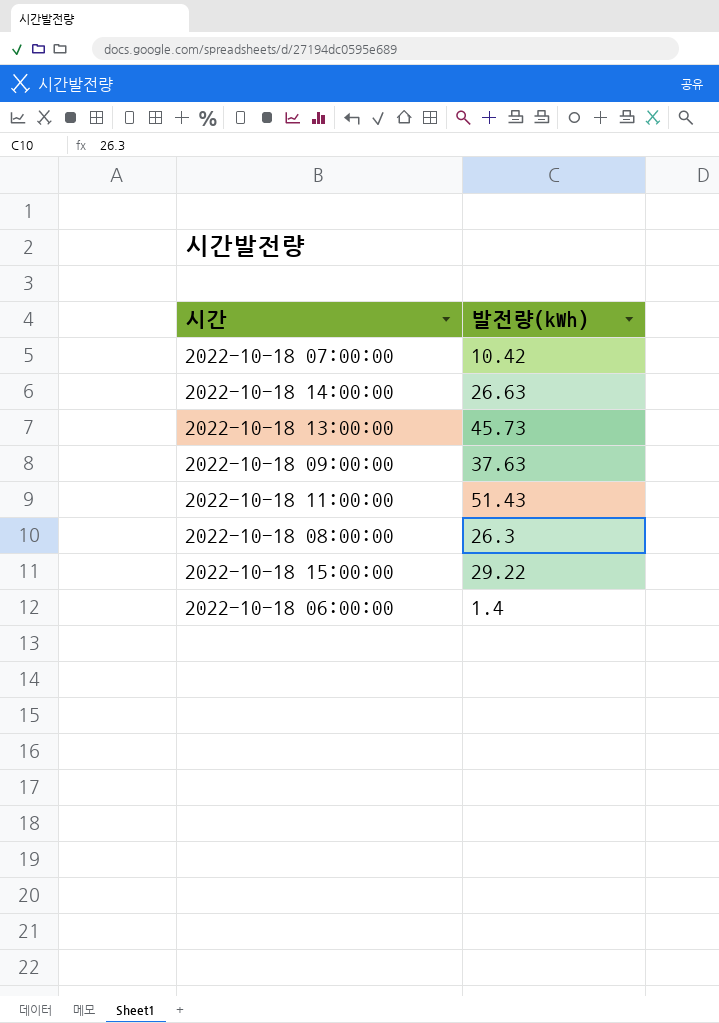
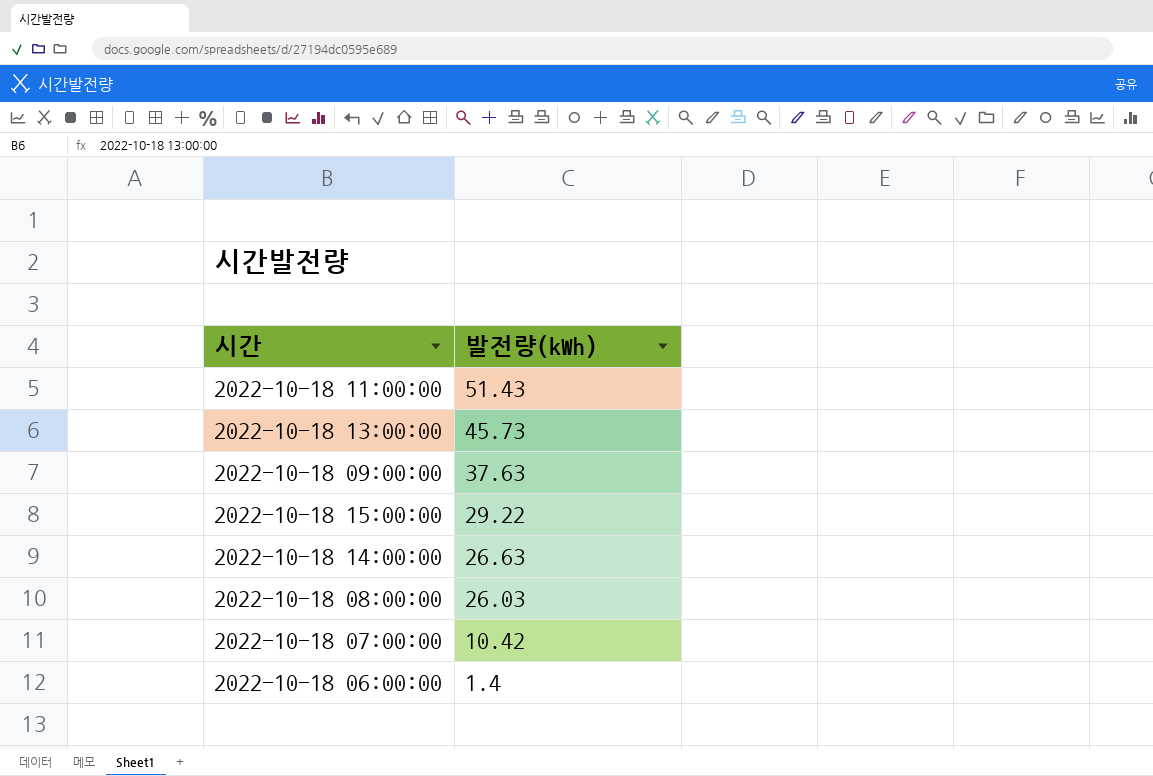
row order: none -> 발전량(kWh) descending
2022-10-18 08:00:00 | 발전량(kWh): 26.3 -> 26.03

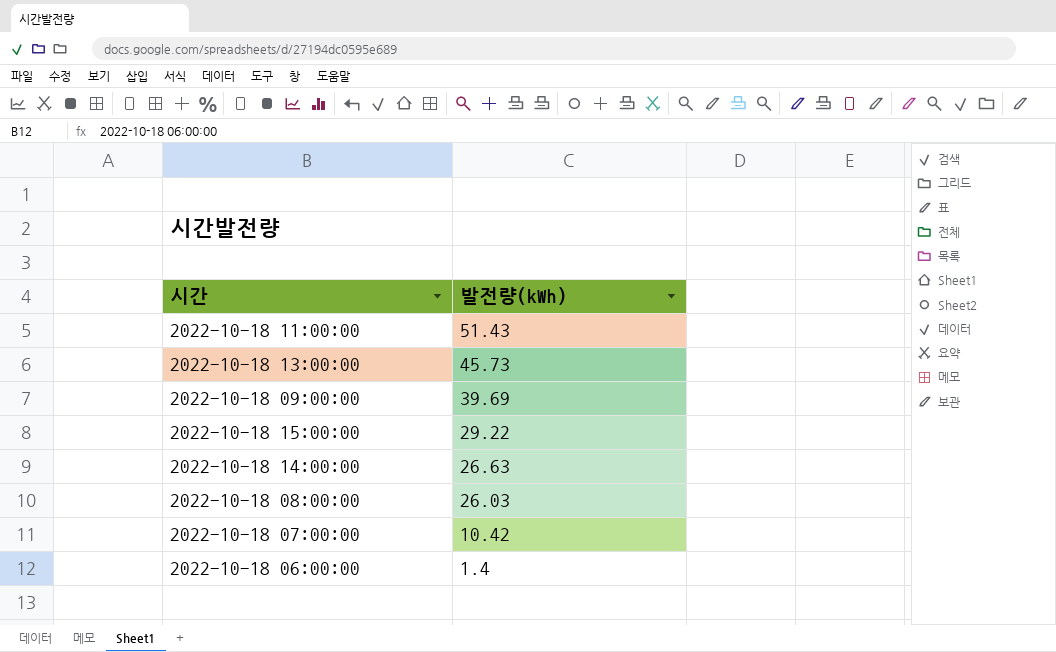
2022-10-18 09:00:00 | 발전량(kWh): 37.63 -> 39.69

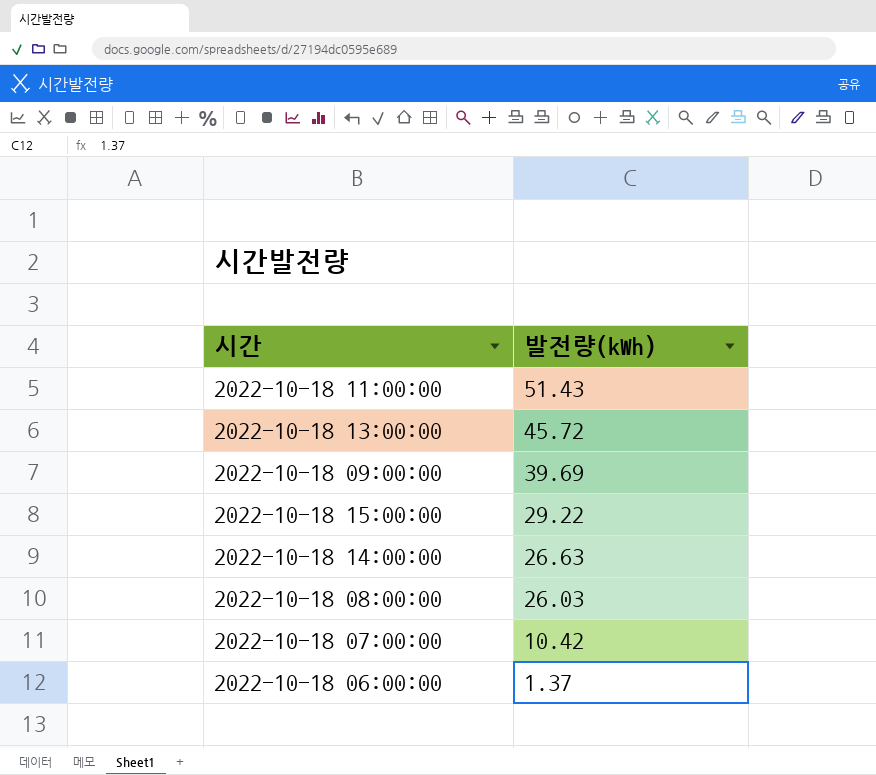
2022-10-18 13:00:00 | 발전량(kWh): 45.73 -> 45.72
2022-10-18 06:00:00 | 발전량(kWh): 1.4 -> 1.37

